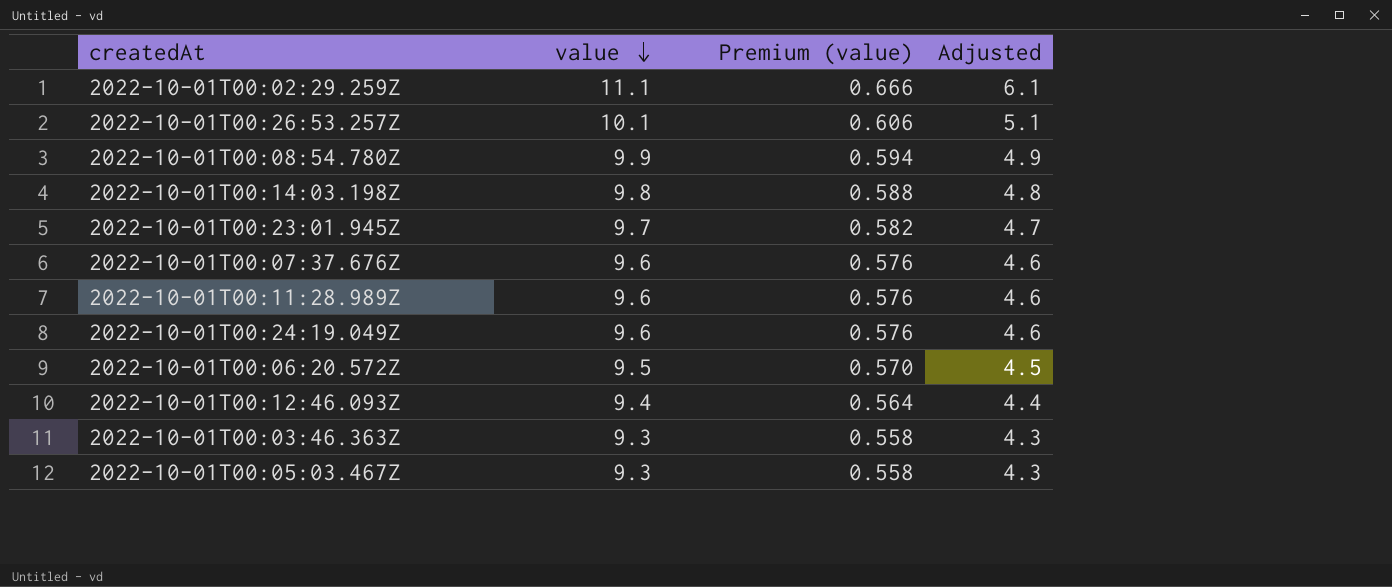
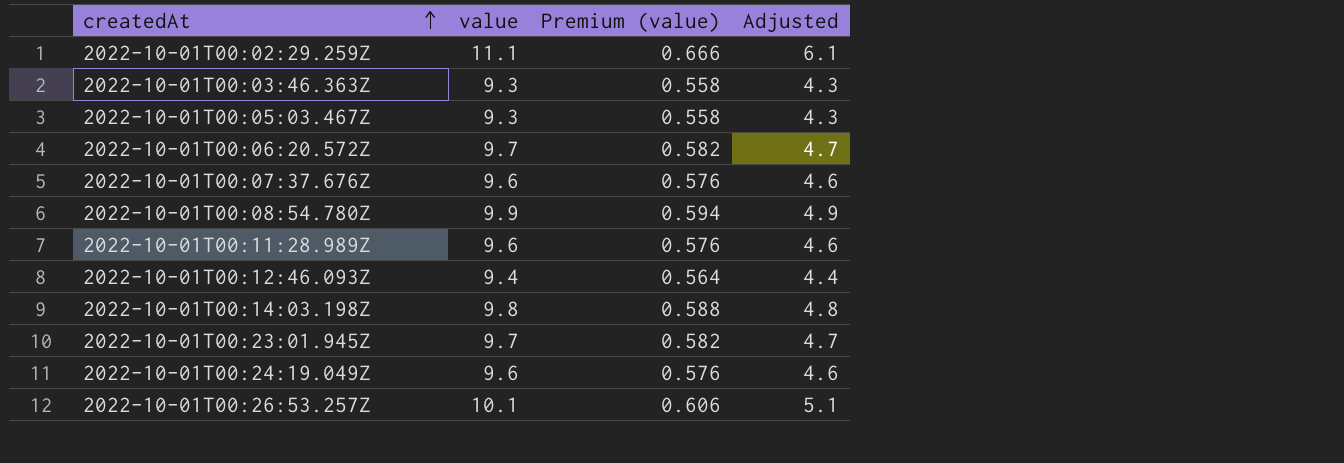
row order: value descending -> createdAt ascending
2022-10-01T00:06:20.572Z | value: 9.5 -> 9.7
2022-10-01T00:06:20.572Z | Premium (value): 0.570 -> 0.582
2022-10-01T00:06:20.572Z | Adjusted: 4.5 -> 4.7

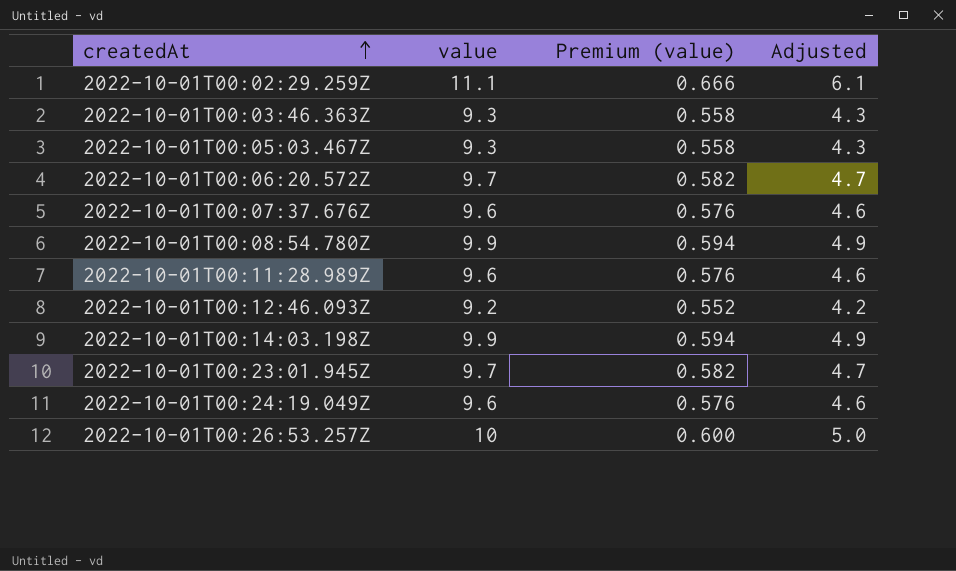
2022-10-01T00:12:46.093Z | value: 9.4 -> 9.2
2022-10-01T00:12:46.093Z | Premium (value): 0.564 -> 0.552
2022-10-01T00:12:46.093Z | Adjusted: 4.4 -> 4.2
2022-10-01T00:14:03.198Z | value: 9.8 -> 9.9
2022-10-01T00:14:03.198Z | Premium (value): 0.588 -> 0.594
2022-10-01T00:14:03.198Z | Adjusted: 4.8 -> 4.9
2022-10-01T00:26:53.257Z | value: 10.1 -> 10
2022-10-01T00:26:53.257Z | Premium (value): 0.606 -> 0.600
2022-10-01T00:26:53.257Z | Adjusted: 5.1 -> 5.0

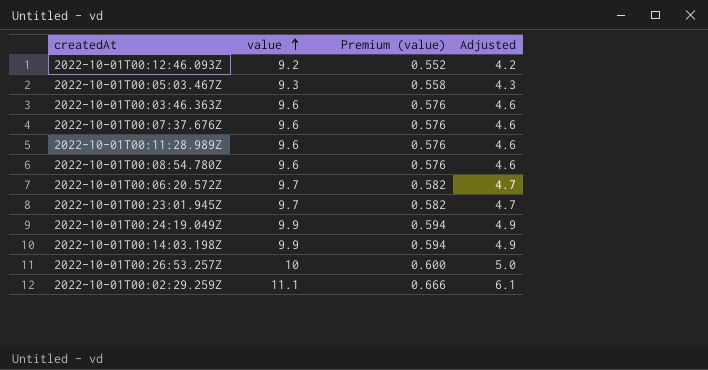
row order: createdAt ascending -> value ascending
2022-10-01T00:03:46.363Z | value: 9.3 -> 9.6
2022-10-01T00:03:46.363Z | Premium (value): 0.558 -> 0.576
2022-10-01T00:03:46.363Z | Adjusted: 4.3 -> 4.6
2022-10-01T00:08:54.780Z | value: 9.9 -> 9.6
2022-10-01T00:08:54.780Z | Premium (value): 0.594 -> 0.576
2022-10-01T00:08:54.780Z | Adjusted: 4.9 -> 4.6
2022-10-01T00:24:19.049Z | value: 9.6 -> 9.9
2022-10-01T00:24:19.049Z | Premium (value): 0.576 -> 0.594
2022-10-01T00:24:19.049Z | Adjusted: 4.6 -> 4.9

